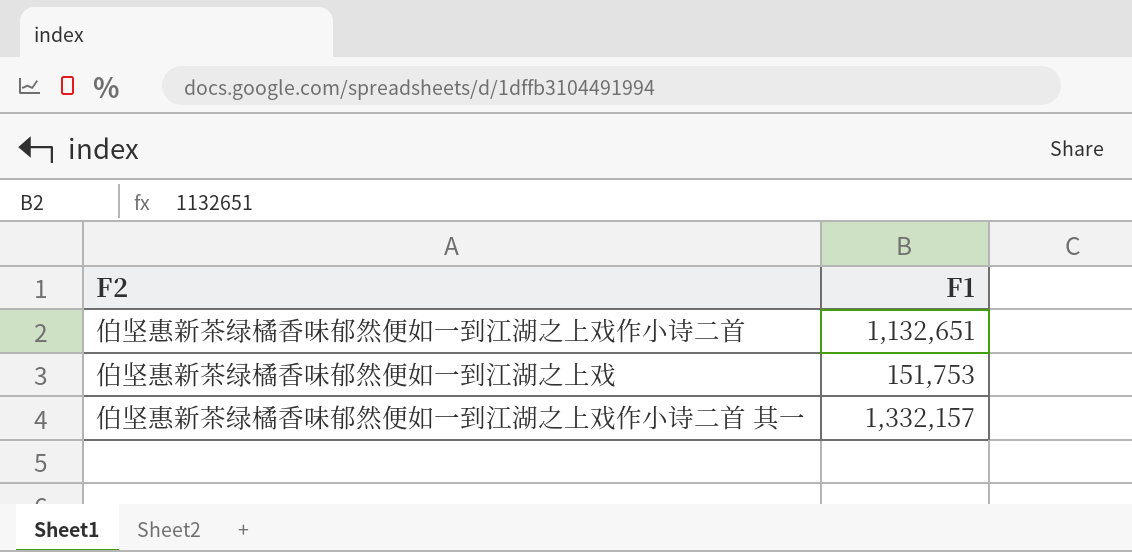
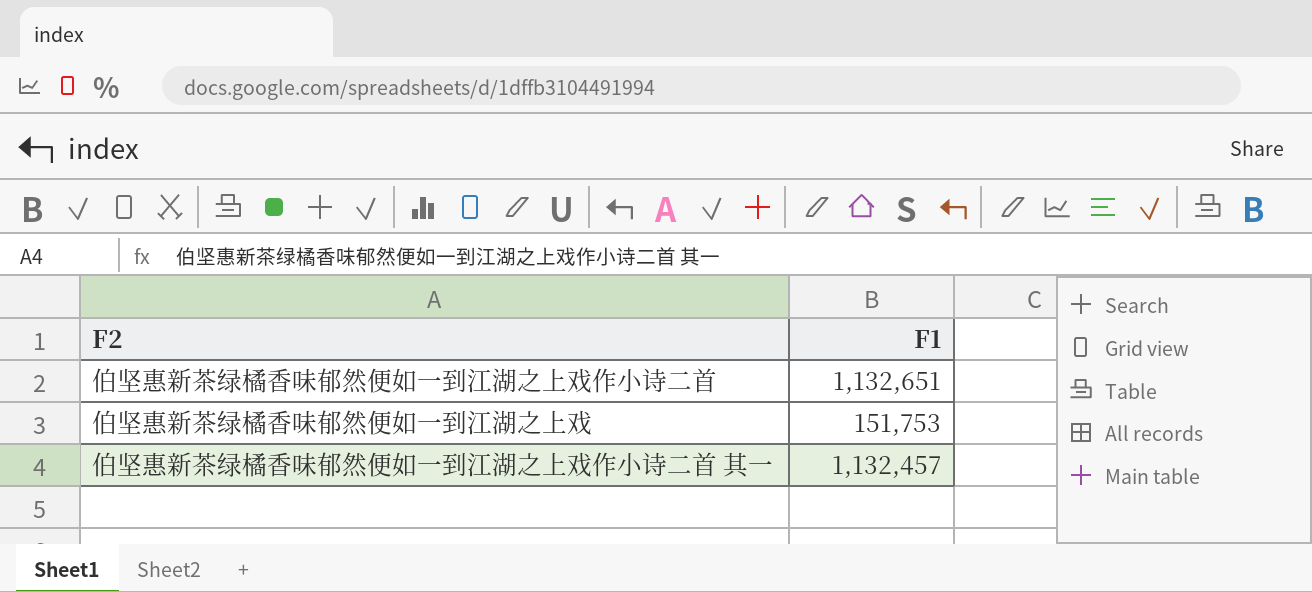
伯坚惠新茶绿橘香味郁然便如一到江湖之上戏作小诗二首 其一 | F1: 1,332,157 -> 1,132,457

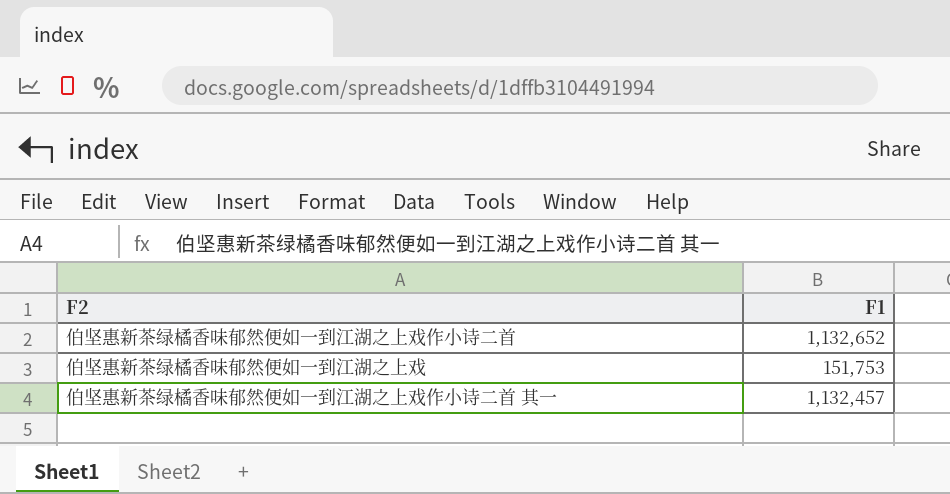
伯坚惠新茶绿橘香味郁然便如一到江湖之上戏作小诗二首 | F1: 1,132,651 -> 1,132,652

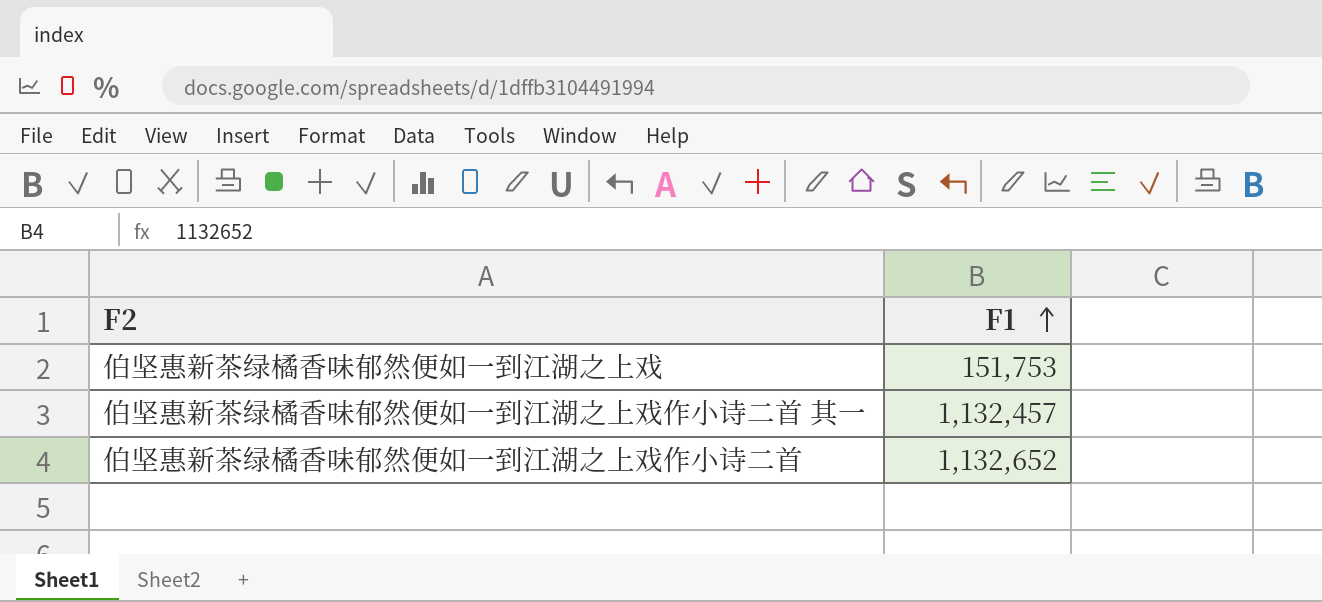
row order: none -> F1 ascending

